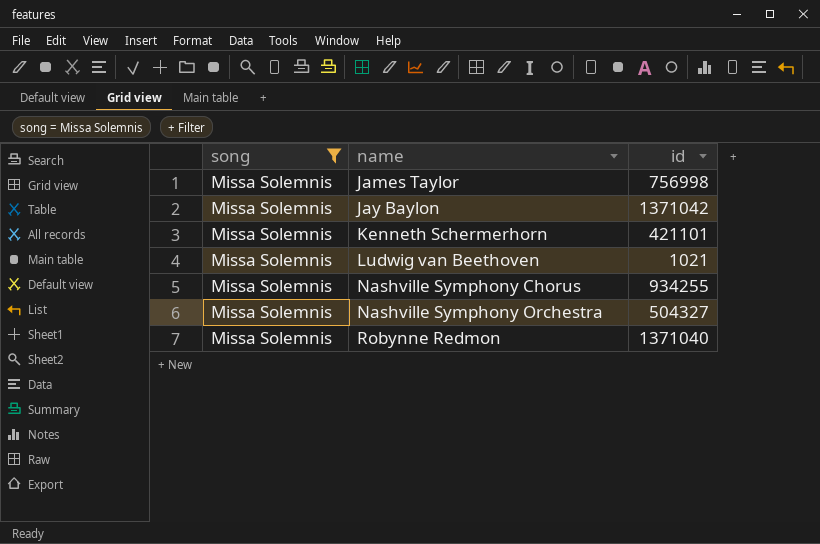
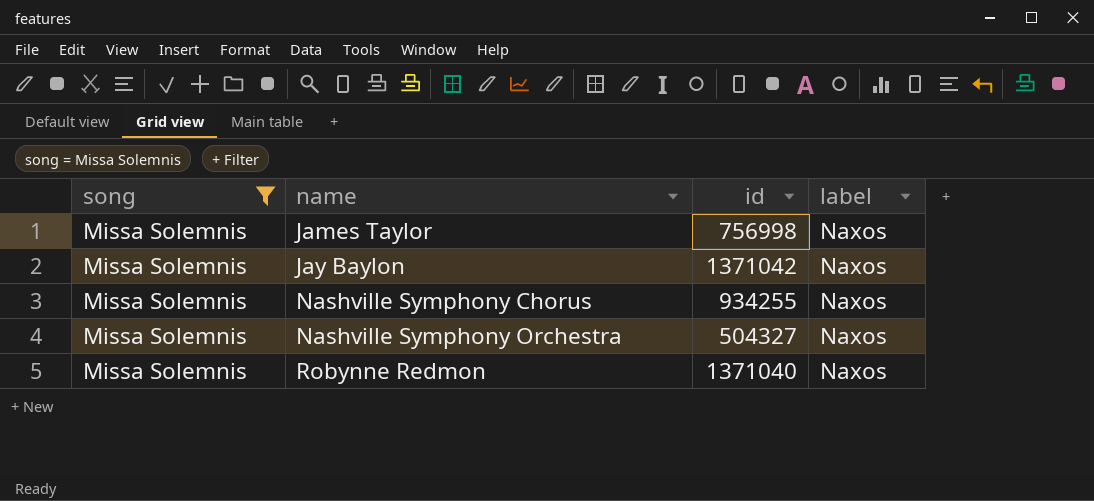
column label | position: none -> 4
row Kenneth Schermerhorn: Missa Solemnis | 421101 -> none
row Ludwig van Beethoven: Missa Solemnis | 1021 -> none

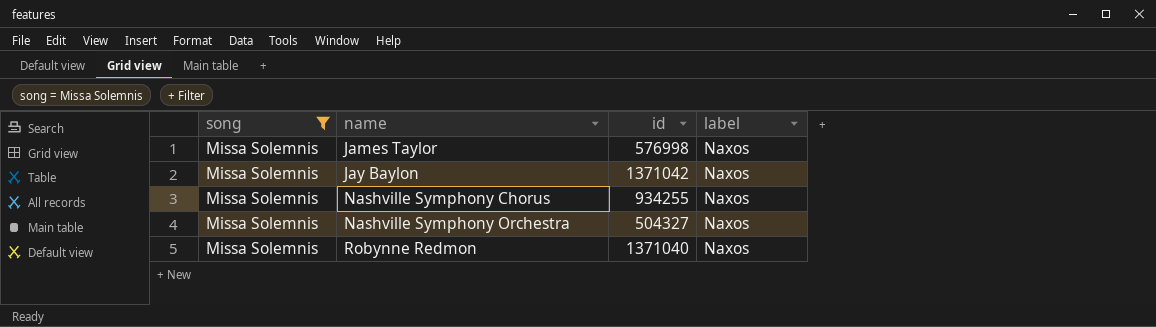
James Taylor | id: 756998 -> 576998

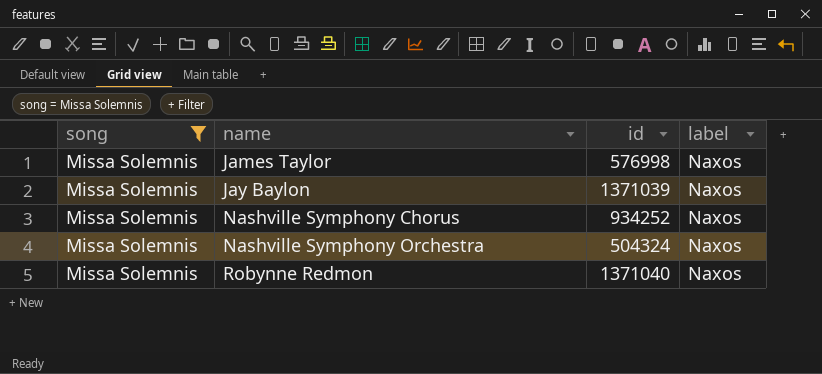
Jay Baylon | id: 1371042 -> 1371039
Nashville Symphony Chorus | id: 934255 -> 934252
Nashville Symphony Orchestra | id: 504327 -> 504324

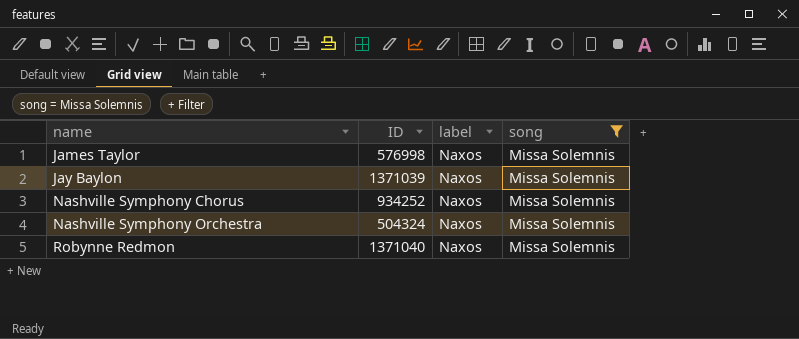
column name: id -> ID
column song | position: 1 -> 4

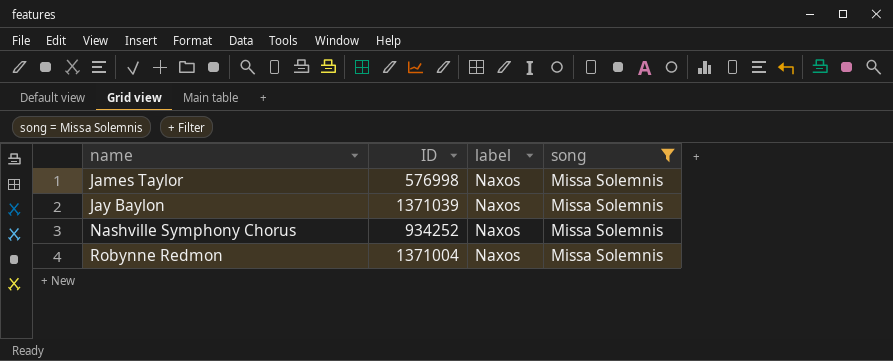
row Nashville Symphony Orchestra: 504324 | Naxos | Missa Solemnis -> none
Robynne Redmon | ID: 1371040 -> 1371004

